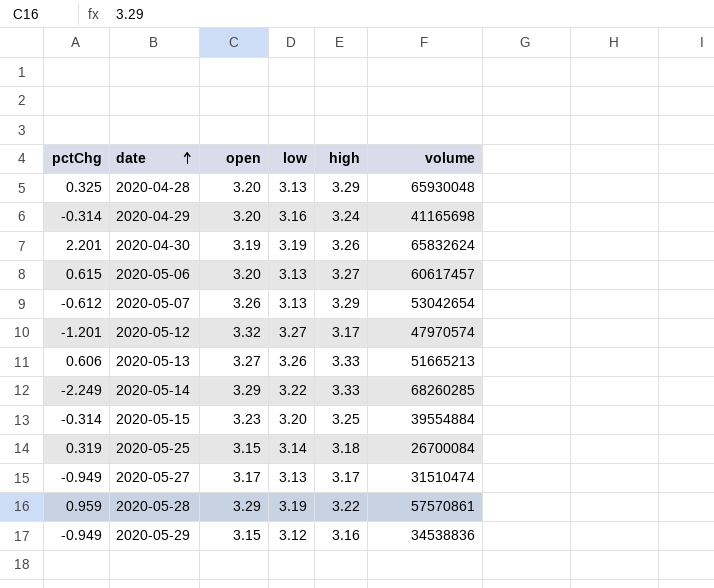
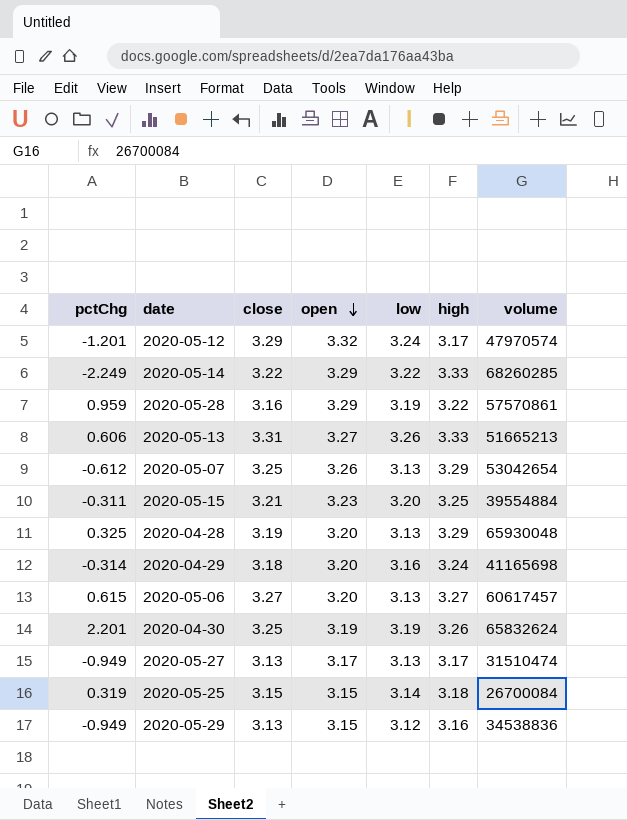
row order: date ascending -> open descending
column close | position: none -> 3
2020-05-12 | low: 3.27 -> 3.24
2020-05-15 | pctChg: -0.314 -> -0.311

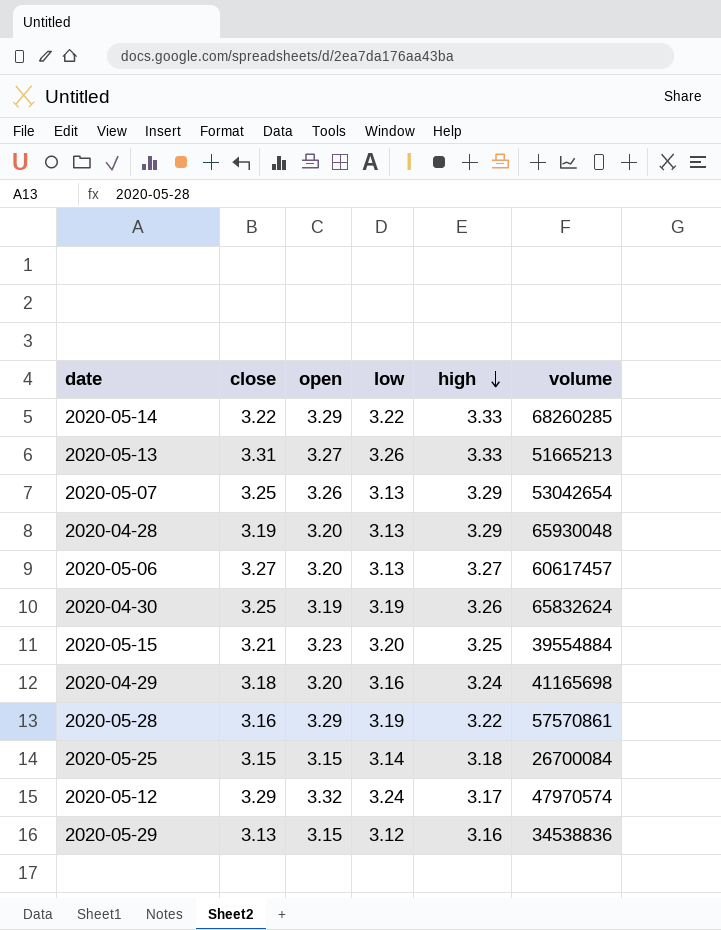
row order: open descending -> high descending
column pctChg | position: 1 -> none
row 2020-05-27: -0.949 | 3.13 | 3.17 | 3.13 | 3.17 | 31510474 -> none

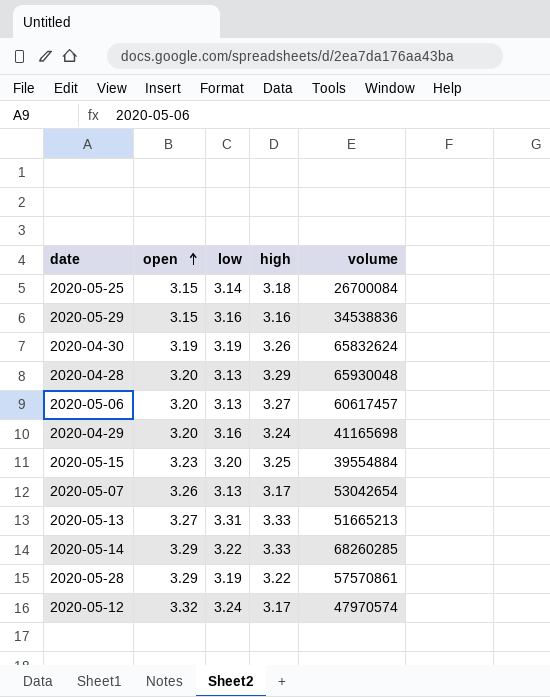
row order: high descending -> open ascending
column close | position: 2 -> none
2020-05-29 | low: 3.12 -> 3.16
2020-05-07 | high: 3.29 -> 3.17
2020-05-13 | low: 3.26 -> 3.31

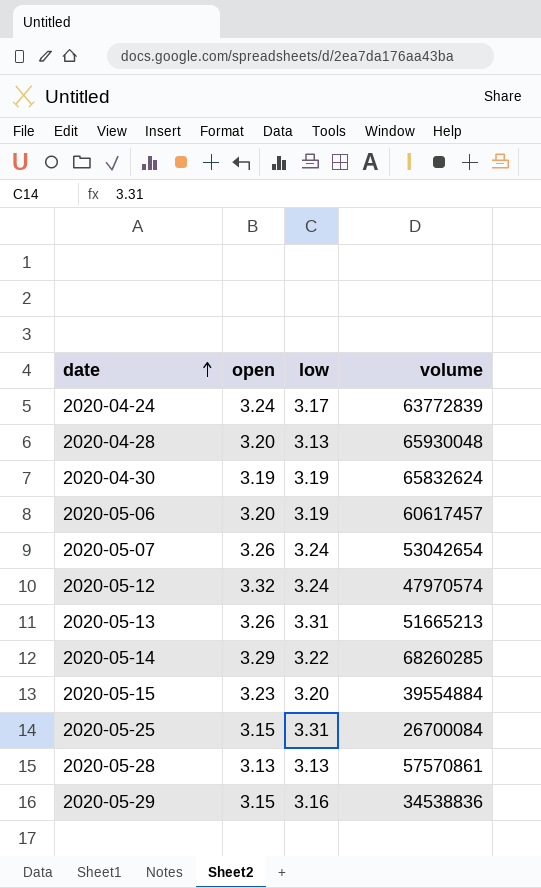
row order: open ascending -> date ascending
column high | position: 4 -> none
row 2020-04-29: 3.20 | 3.16 | 3.24 | 41165698 -> none
row 2020-04-24: none -> 3.24 | 3.17 | 63772839
2020-05-06 | low: 3.13 -> 3.19
2020-05-07 | low: 3.13 -> 3.24
2020-05-13 | open: 3.27 -> 3.26
2020-05-25 | low: 3.14 -> 3.31
2020-05-28 | open: 3.29 -> 3.13
2020-05-28 | low: 3.19 -> 3.13

